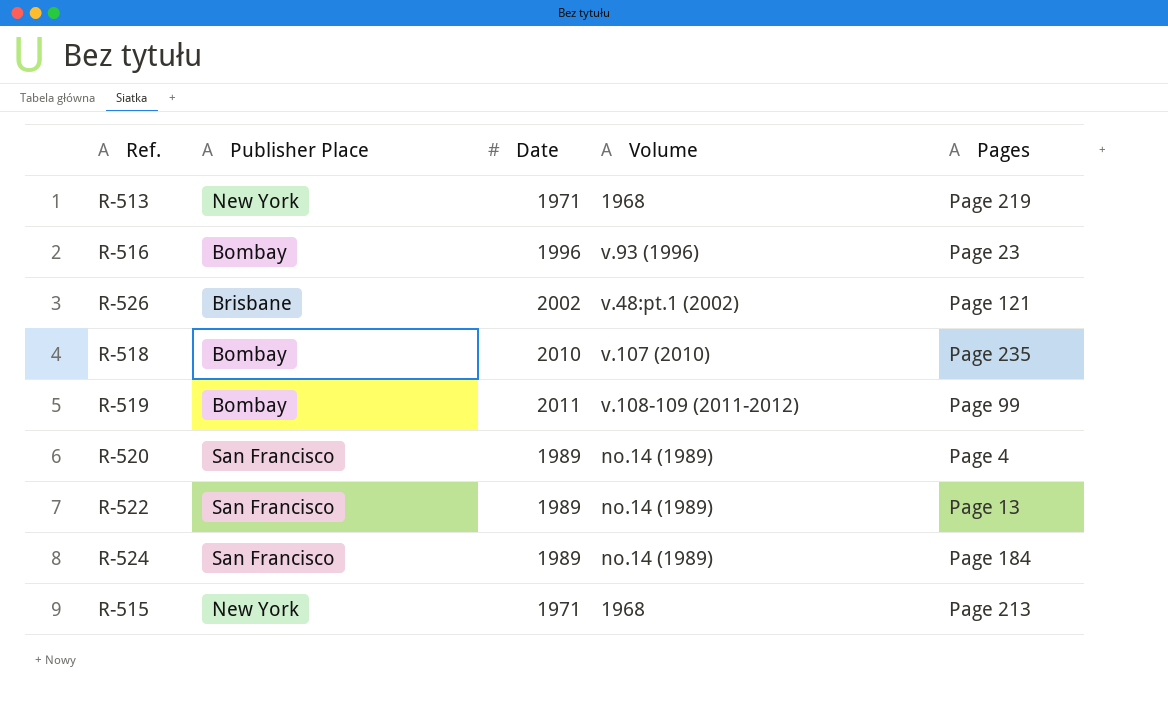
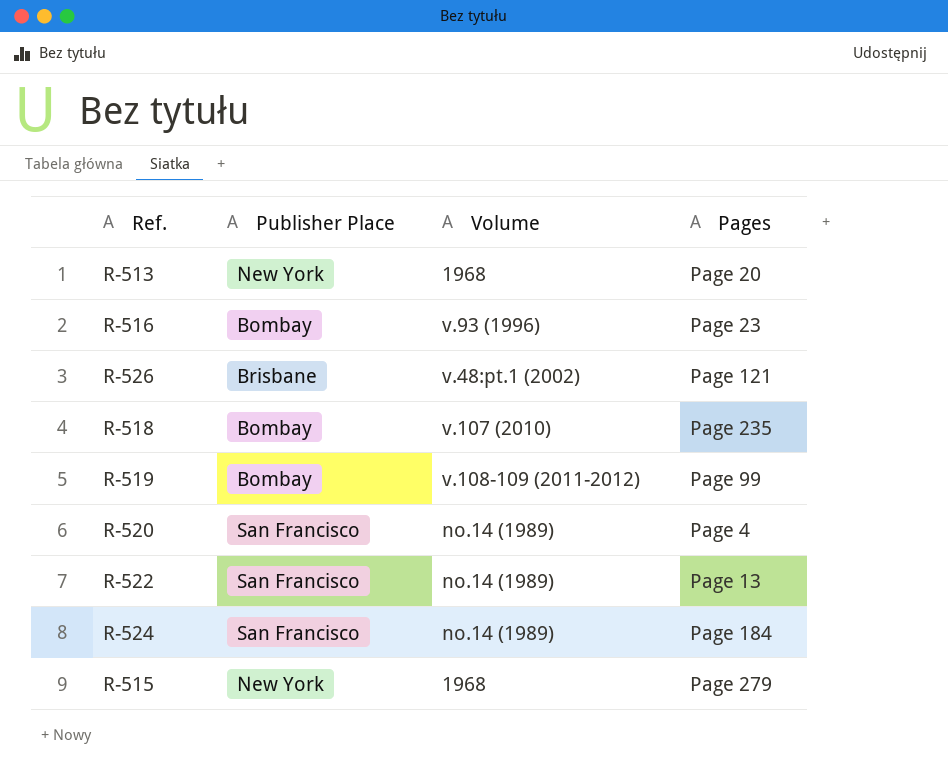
column Date | position: 3 -> none
R-513 | Pages: Page 219 -> Page 20
R-515 | Pages: Page 213 -> Page 279

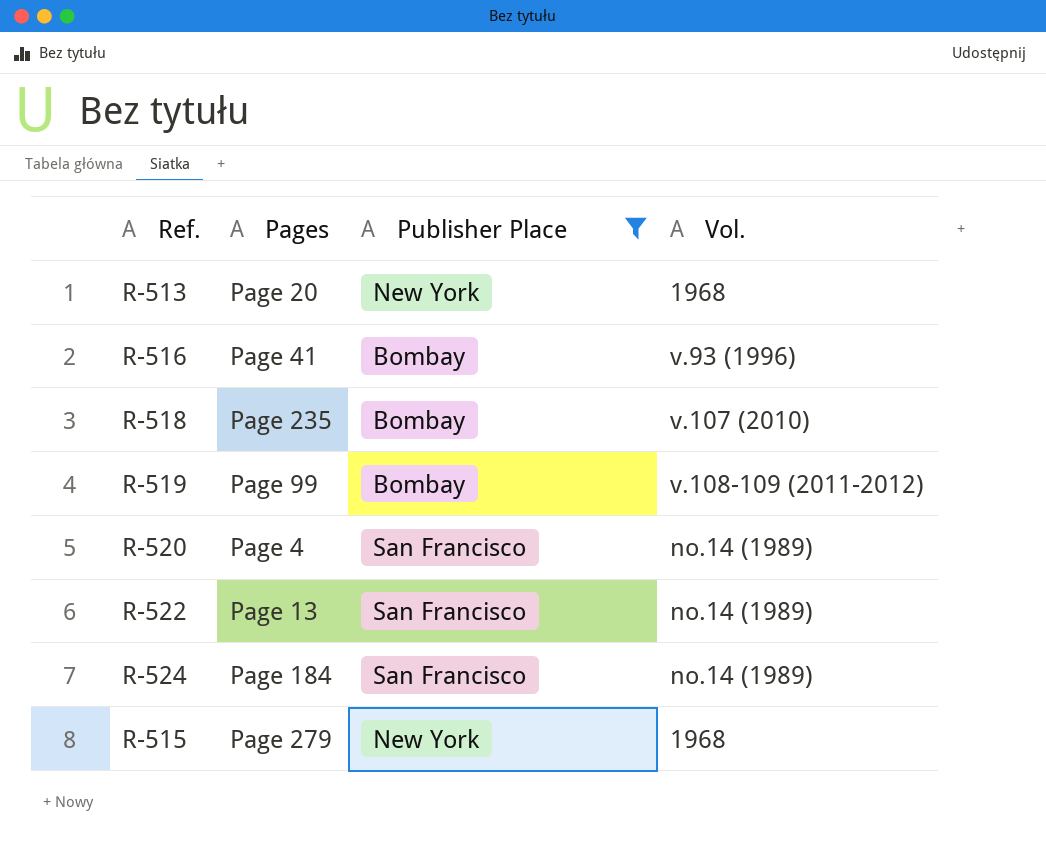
filter: none -> Publisher Place != Brisbane
column Pages | position: 4 -> 2
column name: Volume -> Vol.
R-516 | Pages: Page 23 -> Page 41

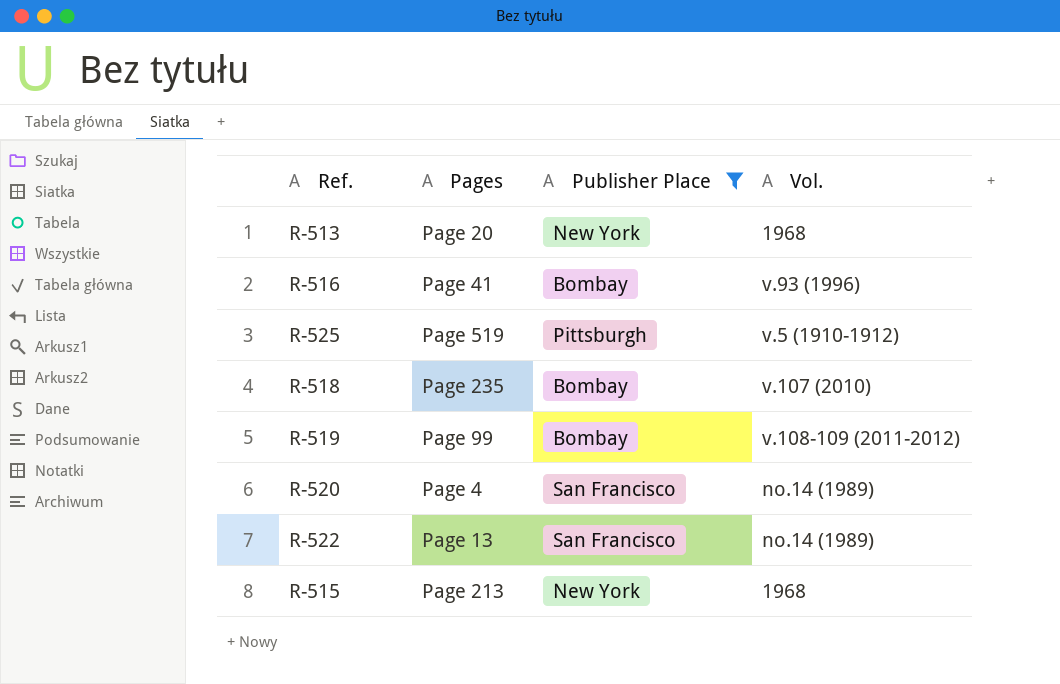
row R-524: Page 184 | San Francisco | no.14 (1989) -> none
row R-525: none -> Page 519 | Pittsburgh | v.5 (1910-1912)
R-515 | Pages: Page 279 -> Page 213

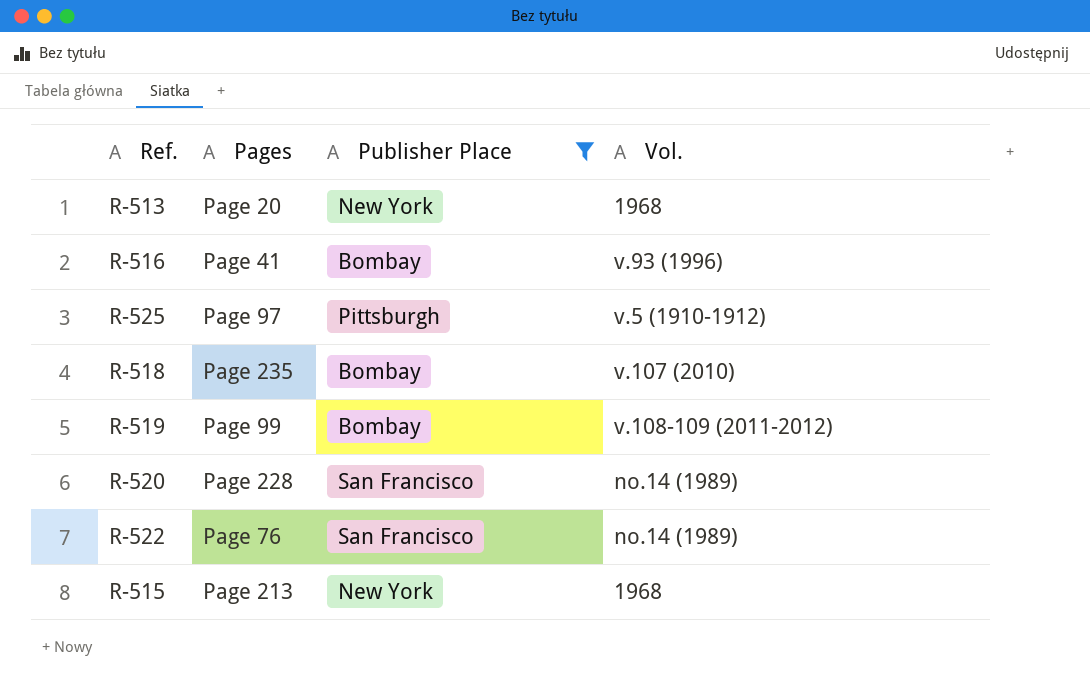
R-525 | Pages: Page 519 -> Page 97
R-520 | Pages: Page 4 -> Page 228
R-522 | Pages: Page 13 -> Page 76

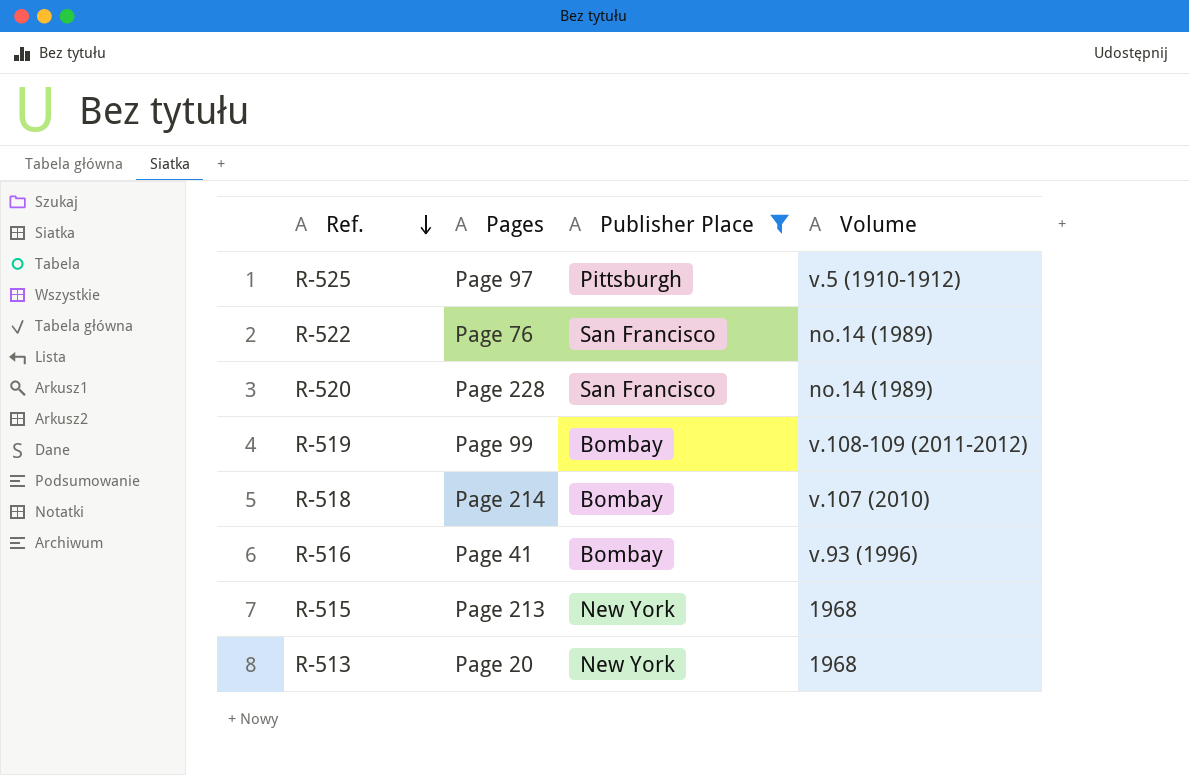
row order: none -> Ref. descending
column name: Vol. -> Volume
R-518 | Pages: Page 235 -> Page 214

